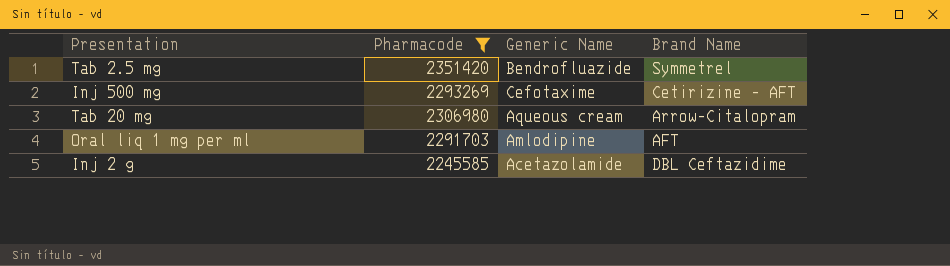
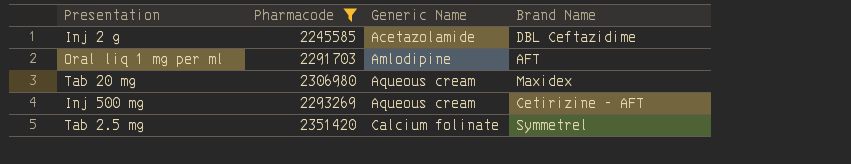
row order: none -> Generic Name ascending
Tab 20 mg | Brand Name: Arrow-Citalopram -> Maxidex
Inj 500 mg | Generic Name: Cefotaxime -> Aqueous cream
Tab 2.5 mg | Generic Name: Bendrofluazide -> Calcium folinate

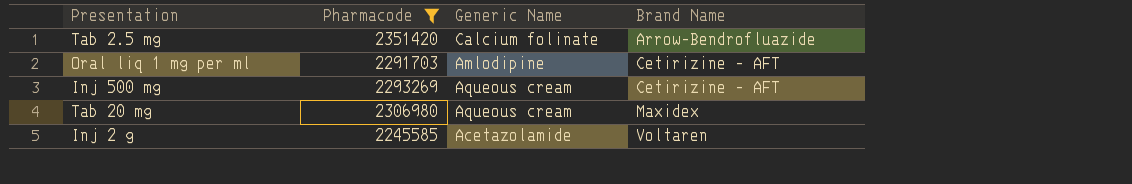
row order: Generic Name ascending -> Brand Name ascending
Tab 2.5 mg | Brand Name: Symmetrel -> Arrow-Bendrofluazide
Oral liq 1 mg per ml | Brand Name: AFT -> Cetirizine - AFT
Inj 2 g | Brand Name: DBL Ceftazidime -> Voltaren

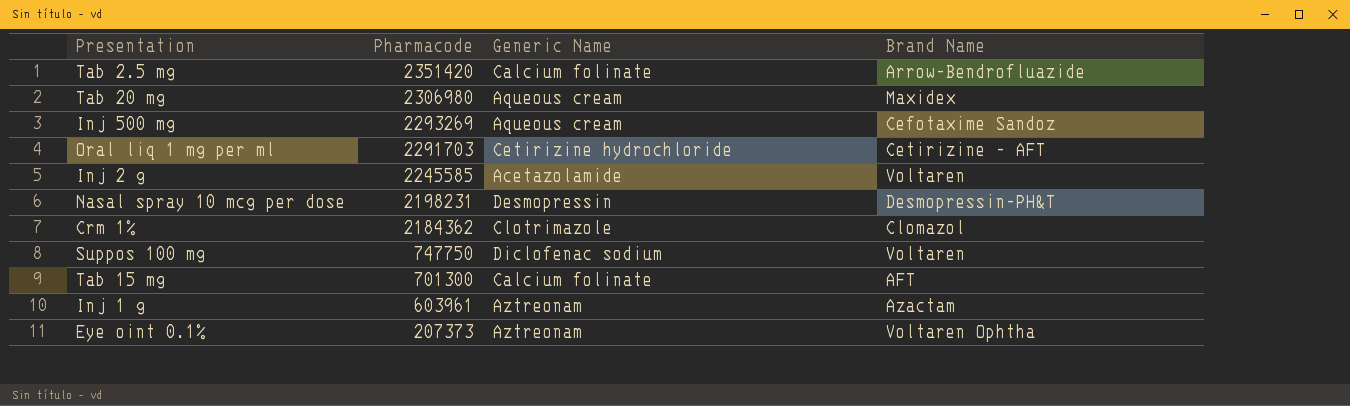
filter: Pharmacode >= 2245585 -> none
row order: Brand Name ascending -> Pharmacode descending
Inj 500 mg | Brand Name: Cetirizine - AFT -> Cefotaxime Sandoz
Oral liq 1 mg per ml | Generic Name: Amlodipine -> Cetirizine hydrochloride

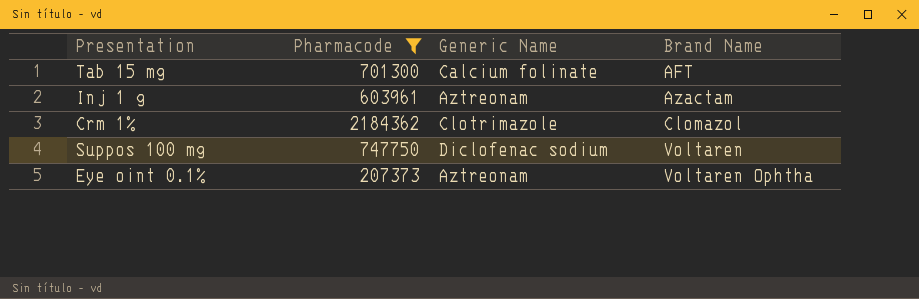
filter: none -> Pharmacode <= 2184362
row order: Pharmacode descending -> Brand Name ascending

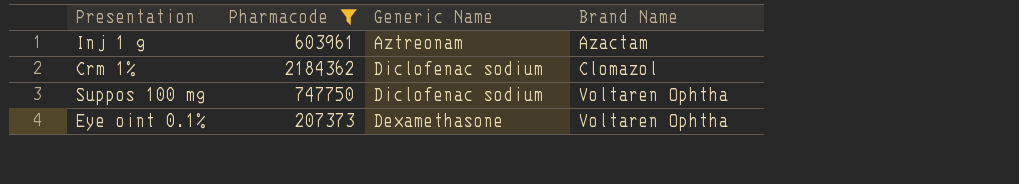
row Tab 15 mg: 701300 | Calcium folinate | AFT -> none
Crm 1% | Generic Name: Clotrimazole -> Diclofenac sodium
Suppos 100 mg | Brand Name: Voltaren -> Voltaren Ophtha
Eye oint 0.1% | Generic Name: Aztreonam -> Dexamethasone

